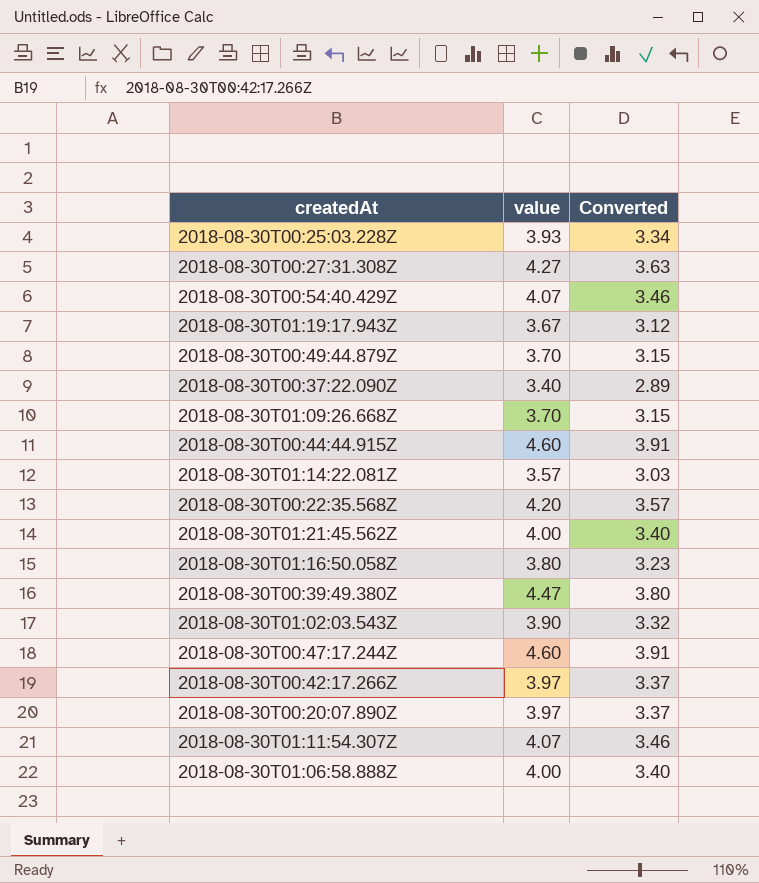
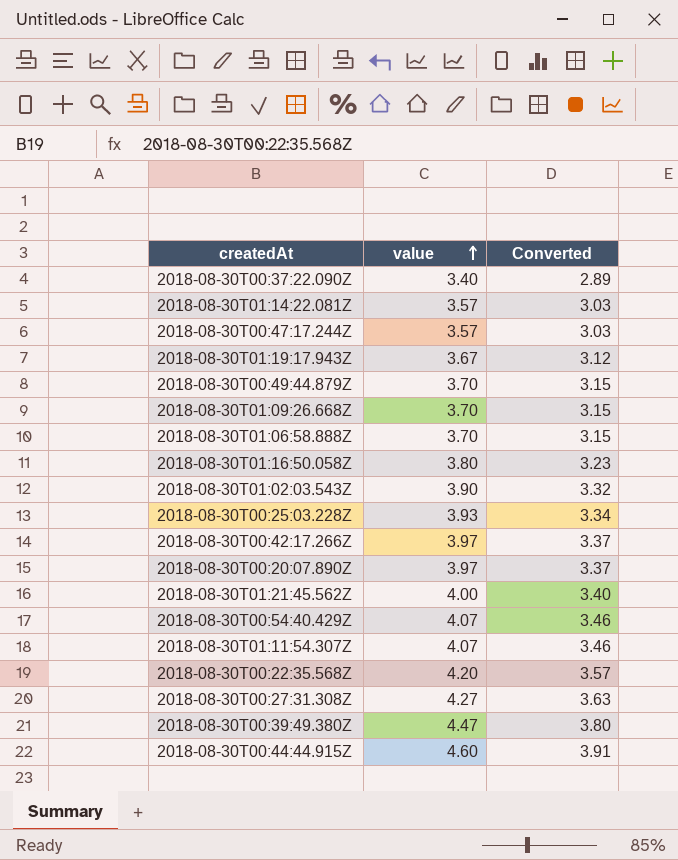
row order: none -> value ascending
2018-08-30T00:47:17.244Z | value: 4.60 -> 3.57
2018-08-30T00:47:17.244Z | Converted: 3.91 -> 3.03
2018-08-30T01:06:58.888Z | value: 4.00 -> 3.70
2018-08-30T01:06:58.888Z | Converted: 3.40 -> 3.15

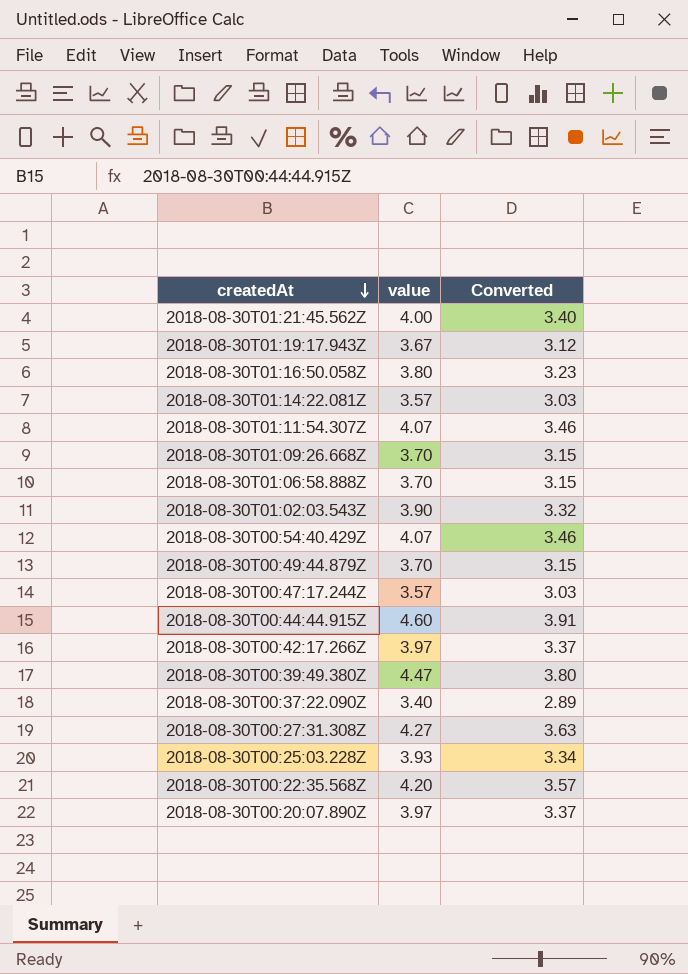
row order: value ascending -> createdAt descending

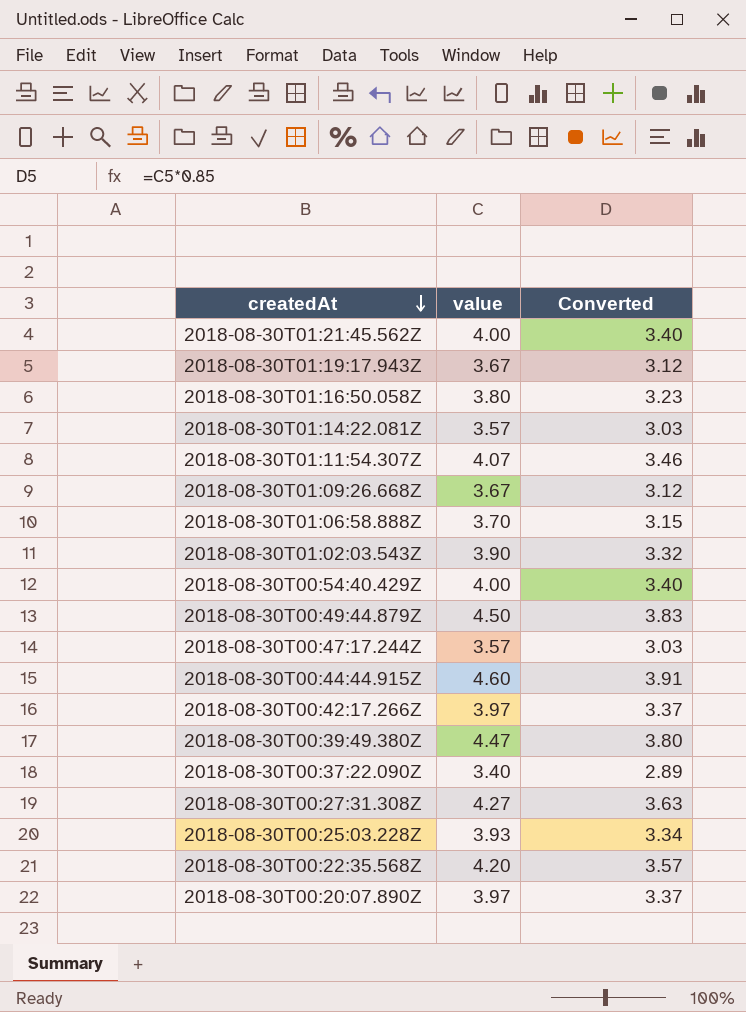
2018-08-30T01:09:26.668Z | value: 3.70 -> 3.67
2018-08-30T01:09:26.668Z | Converted: 3.15 -> 3.12
2018-08-30T00:54:40.429Z | value: 4.07 -> 4.00
2018-08-30T00:54:40.429Z | Converted: 3.46 -> 3.40
2018-08-30T00:49:44.879Z | value: 3.70 -> 4.50
2018-08-30T00:49:44.879Z | Converted: 3.15 -> 3.83

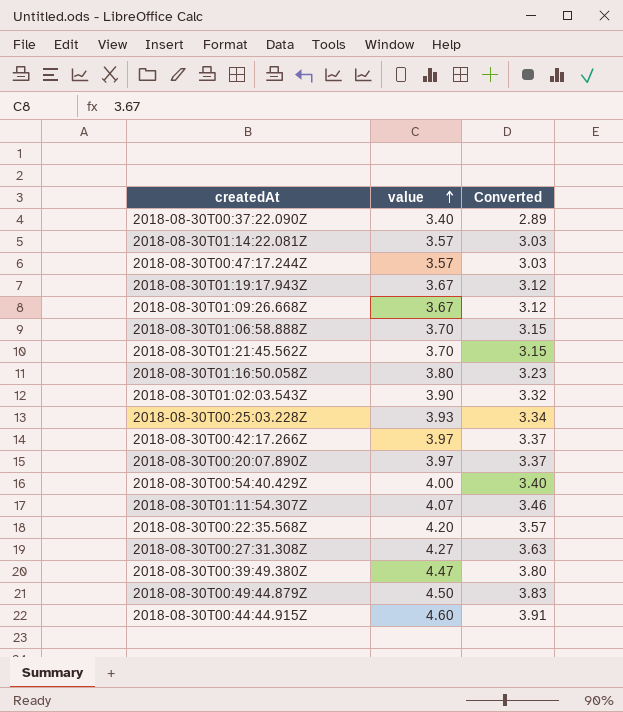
row order: createdAt descending -> value ascending
2018-08-30T01:21:45.562Z | value: 4.00 -> 3.70
2018-08-30T01:21:45.562Z | Converted: 3.40 -> 3.15

